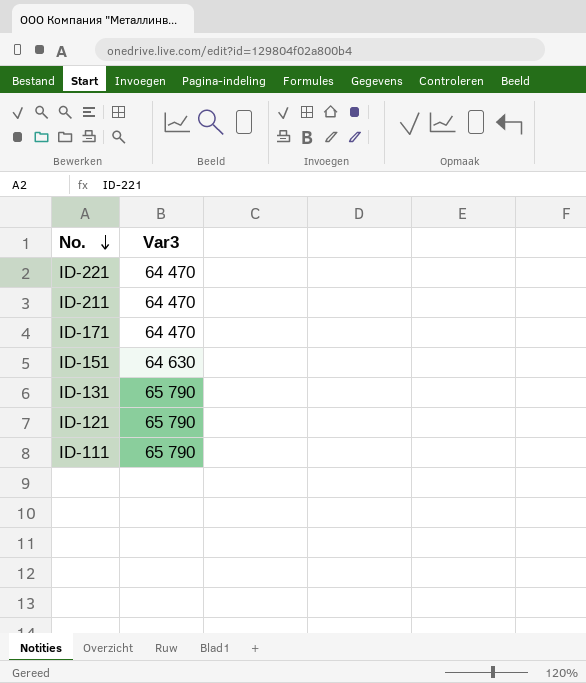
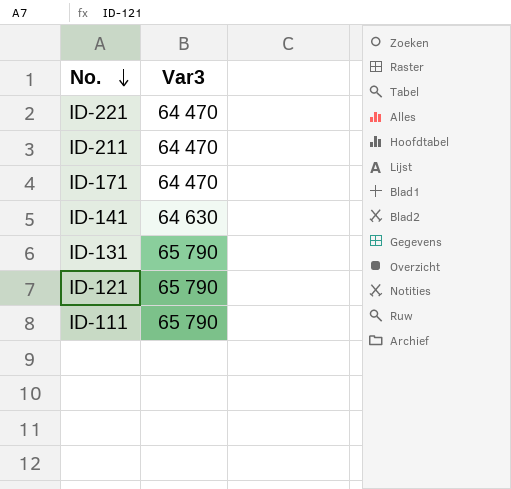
row ID-151: 64 630 -> none
row ID-141: none -> 64 630

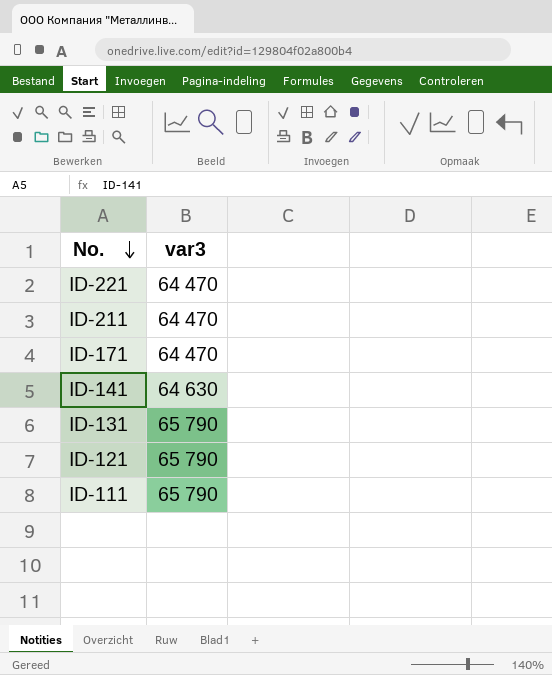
column name: Var3 -> var3

